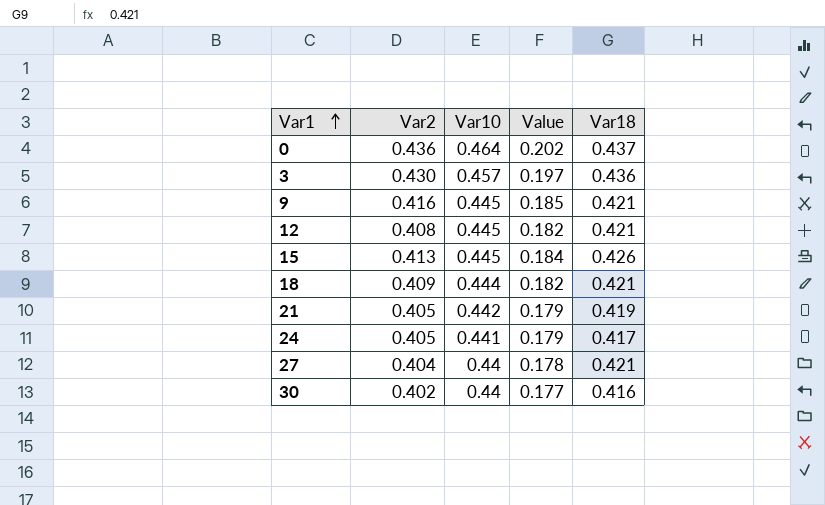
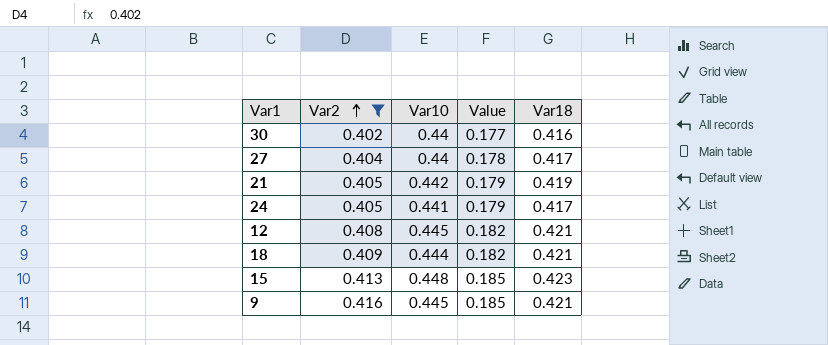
filter: none -> Var2 <= 0.416
row order: Var1 ascending -> Var2 ascending
27 | Var18: 0.421 -> 0.417
15 | Var10: 0.445 -> 0.448
15 | Value: 0.184 -> 0.185
15 | Var18: 0.426 -> 0.423

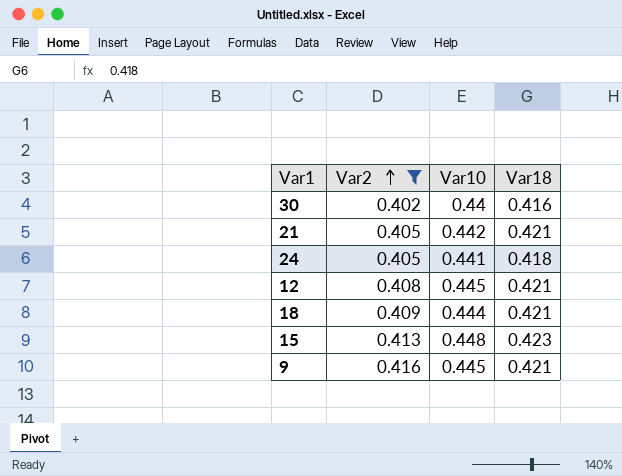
column Value | formula: [Var2] * [Var10] -> none
row 27: 0.404 | 0.44 | 0.178 | 0.417 -> none
21 | Var18: 0.419 -> 0.421
24 | Var18: 0.417 -> 0.418

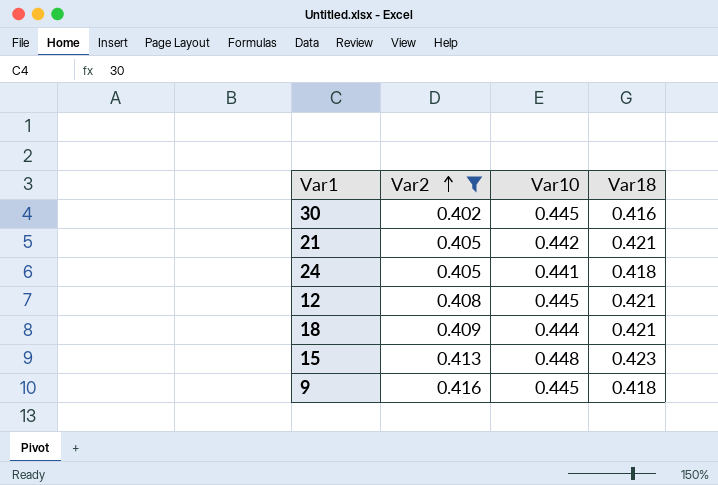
30 | Var10: 0.44 -> 0.445
9 | Var18: 0.421 -> 0.418

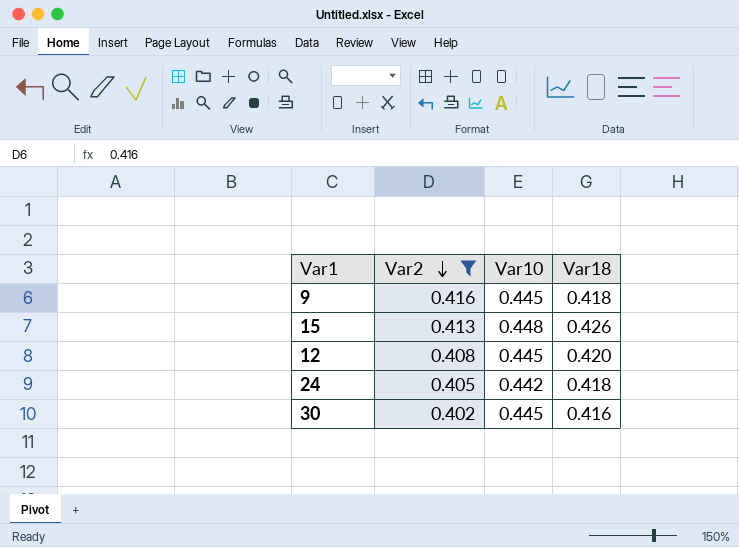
row order: Var2 ascending -> Var2 descending
row 21: 0.405 | 0.442 | 0.421 -> none
row 18: 0.409 | 0.444 | 0.421 -> none
15 | Var18: 0.423 -> 0.426
12 | Var18: 0.421 -> 0.420
24 | Var10: 0.441 -> 0.442

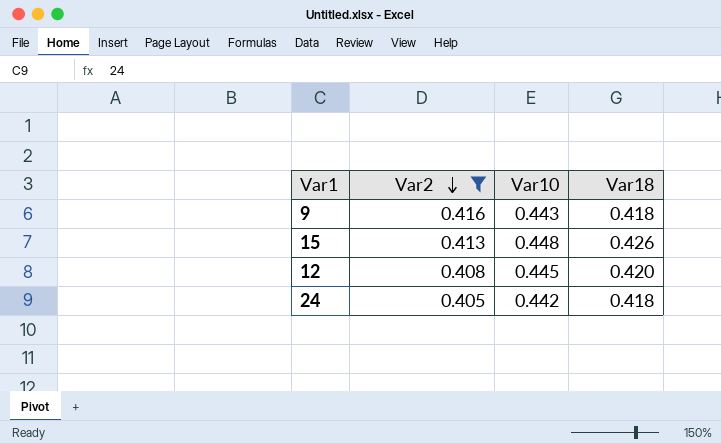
row 30: 0.402 | 0.445 | 0.416 -> none
9 | Var10: 0.445 -> 0.443

